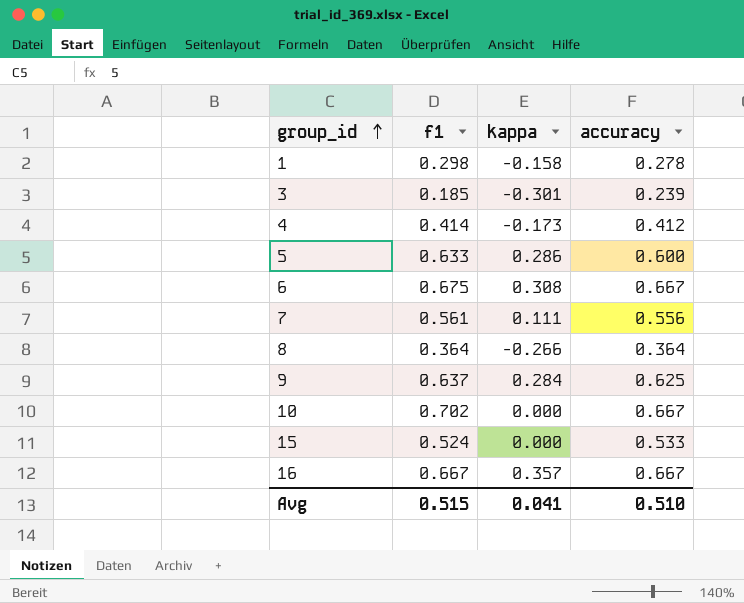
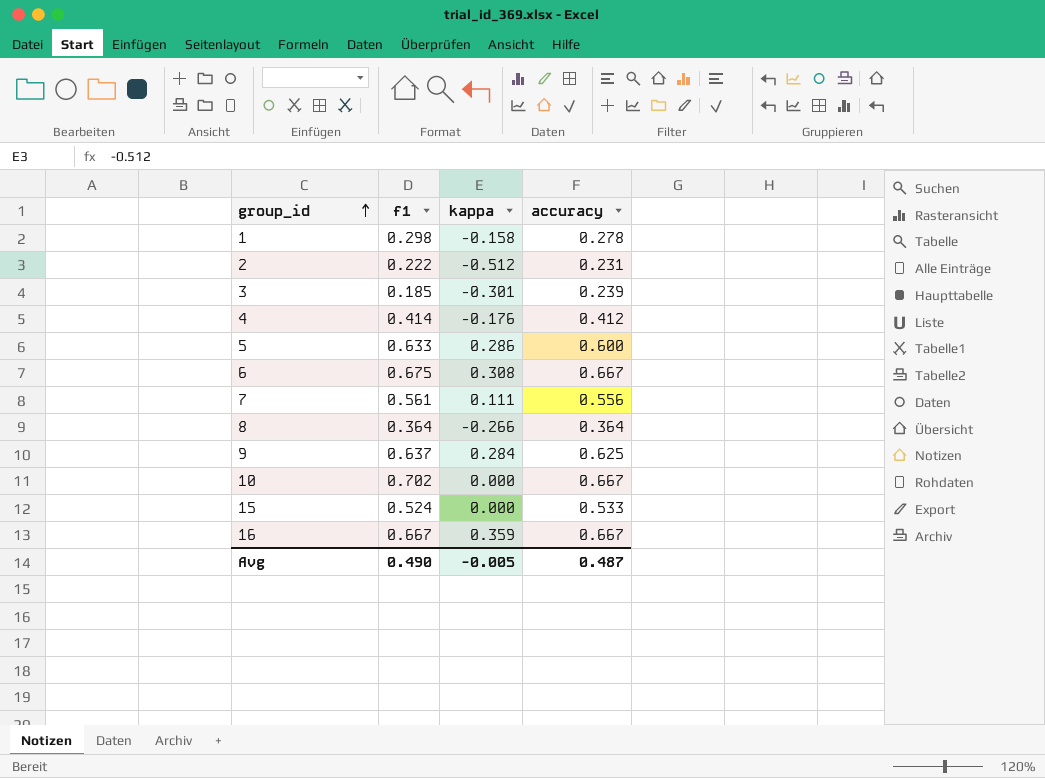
row 2: none -> 0.222 | -0.512 | 0.231
4 | kappa: -0.173 -> -0.176
16 | kappa: 0.357 -> 0.359
Avg | f1: 0.515 -> 0.490
Avg | kappa: 0.041 -> -0.005
Avg | accuracy: 0.510 -> 0.487

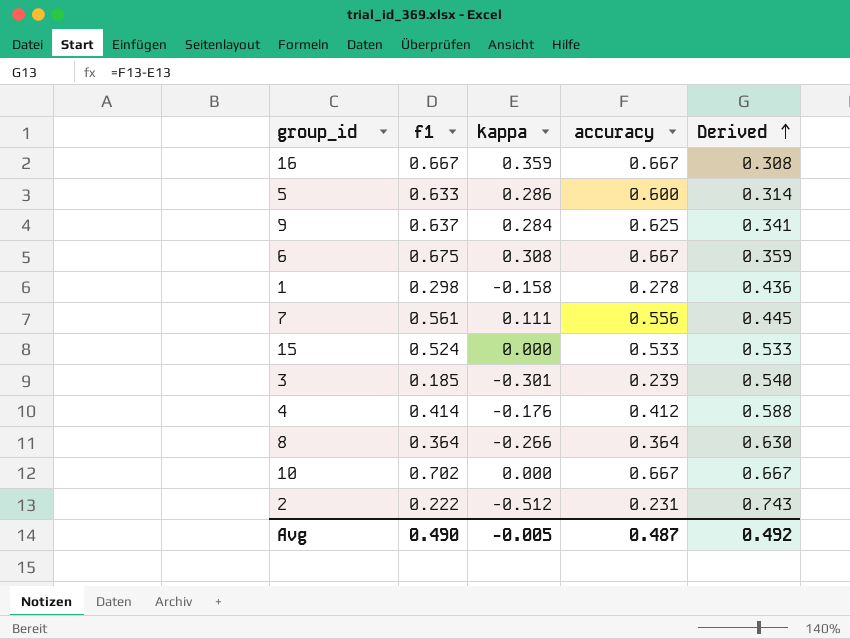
row order: group_id ascending -> Derived ascending
column Derived | formula: none -> [accuracy] - [kappa]

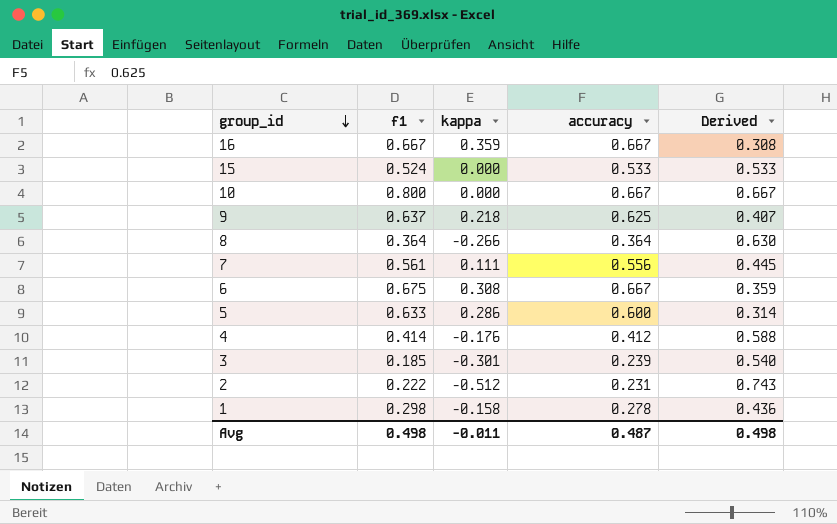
row order: Derived ascending -> group_id descending
10 | f1: 0.702 -> 0.800
9 | kappa: 0.284 -> 0.218
9 | Derived: 0.341 -> 0.407
Avg | f1: 0.490 -> 0.498
Avg | kappa: -0.005 -> -0.011
Avg | Derived: 0.492 -> 0.498

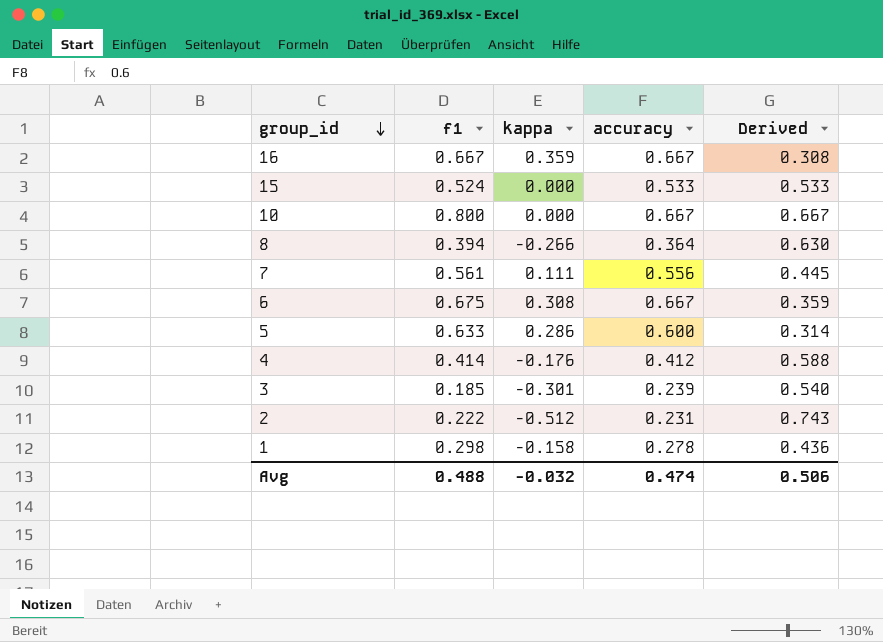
row 9: 0.637 | 0.218 | 0.625 | 0.407 -> none
8 | f1: 0.364 -> 0.394
Avg | f1: 0.498 -> 0.488
Avg | kappa: -0.011 -> -0.032
Avg | accuracy: 0.487 -> 0.474
Avg | Derived: 0.498 -> 0.506

